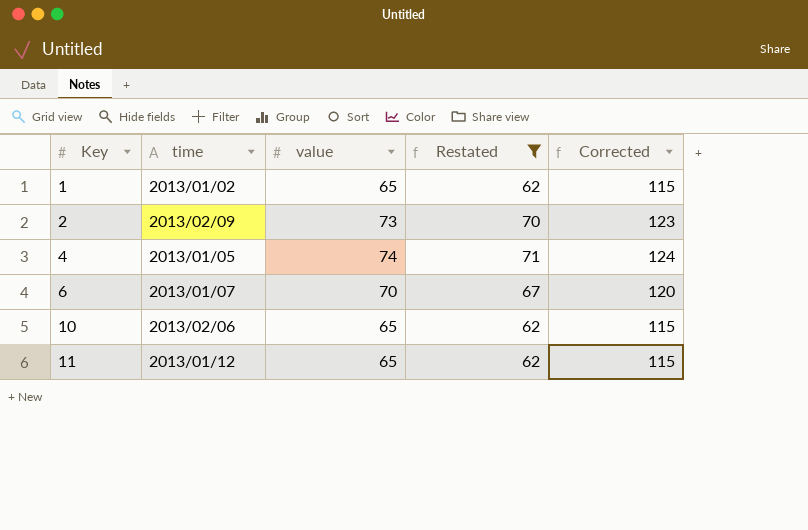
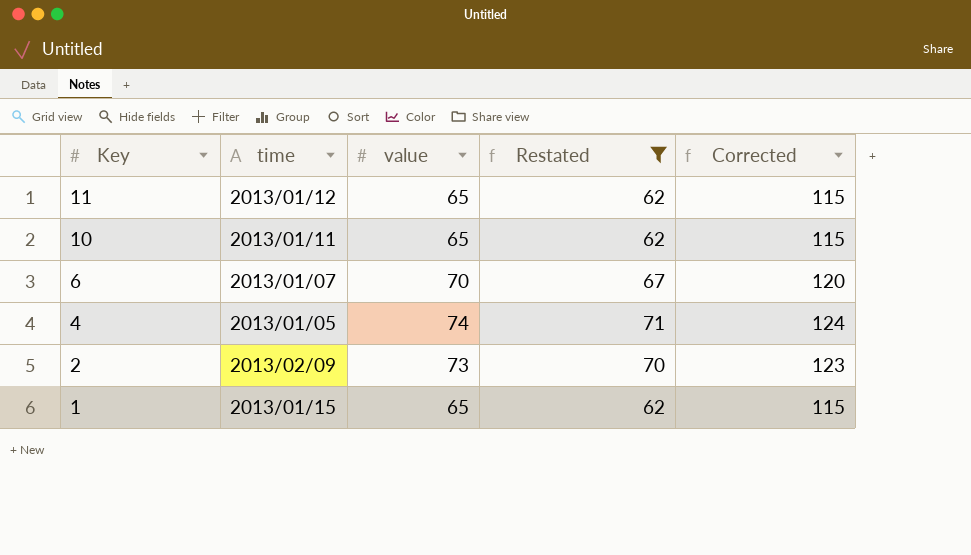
row order: Key ascending -> Key descending
10 | time: 2013/02/06 -> 2013/01/11
1 | time: 2013/01/02 -> 2013/01/15

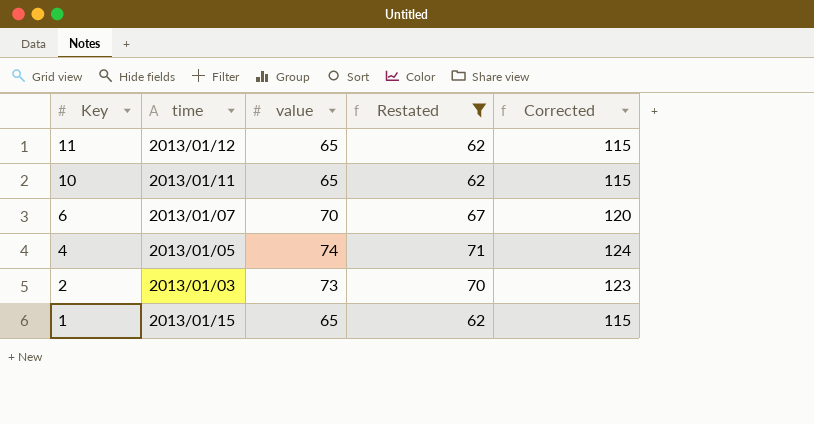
2 | time: 2013/02/09 -> 2013/01/03

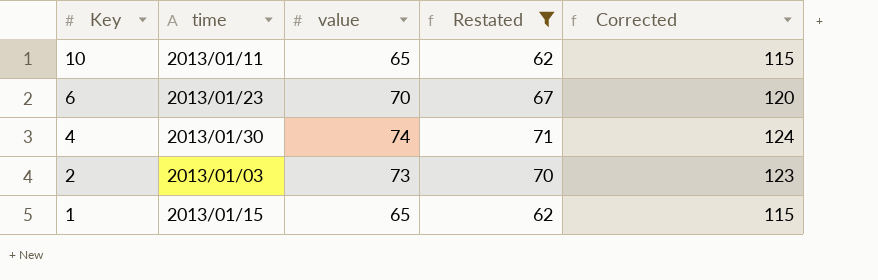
row 11: 2013/01/12 | 65 | 62 | 115 -> none
6 | time: 2013/01/07 -> 2013/01/23
4 | time: 2013/01/05 -> 2013/01/30

